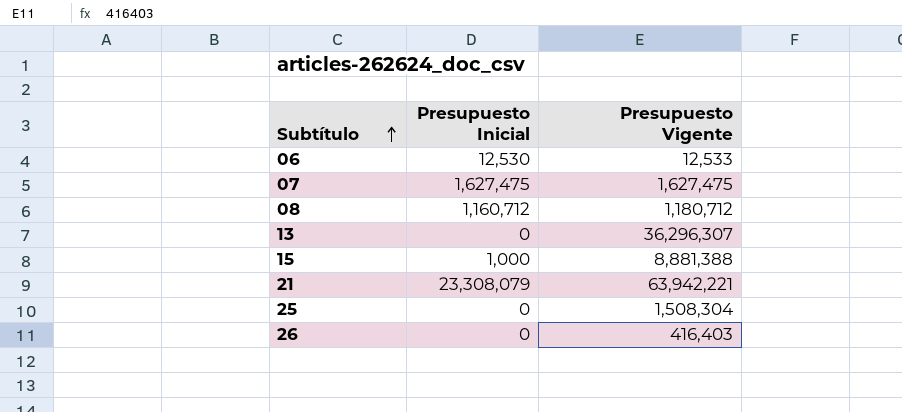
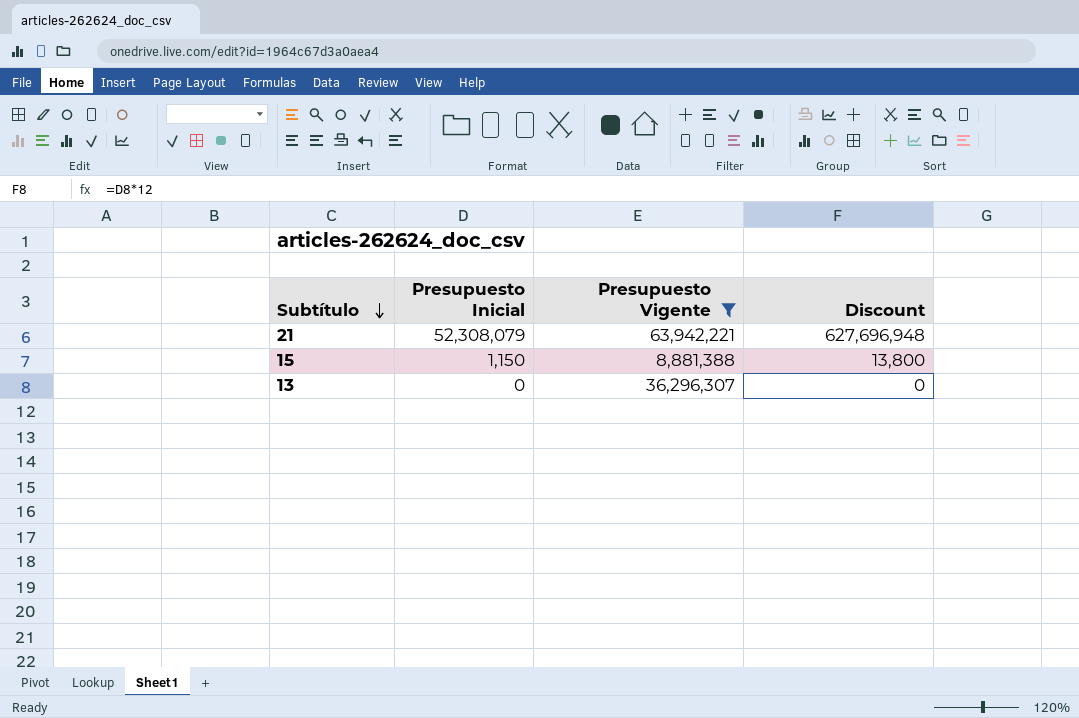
filter: none -> Presupuesto Vigente >= 8,881,388
row order: Subtítulo ascending -> Subtítulo descending
column Discount | formula: none -> [Presupuesto Inicial] * 12
21 | Presupuesto Inicial: 23,308,079 -> 52,308,079
15 | Presupuesto Inicial: 1,000 -> 1,150

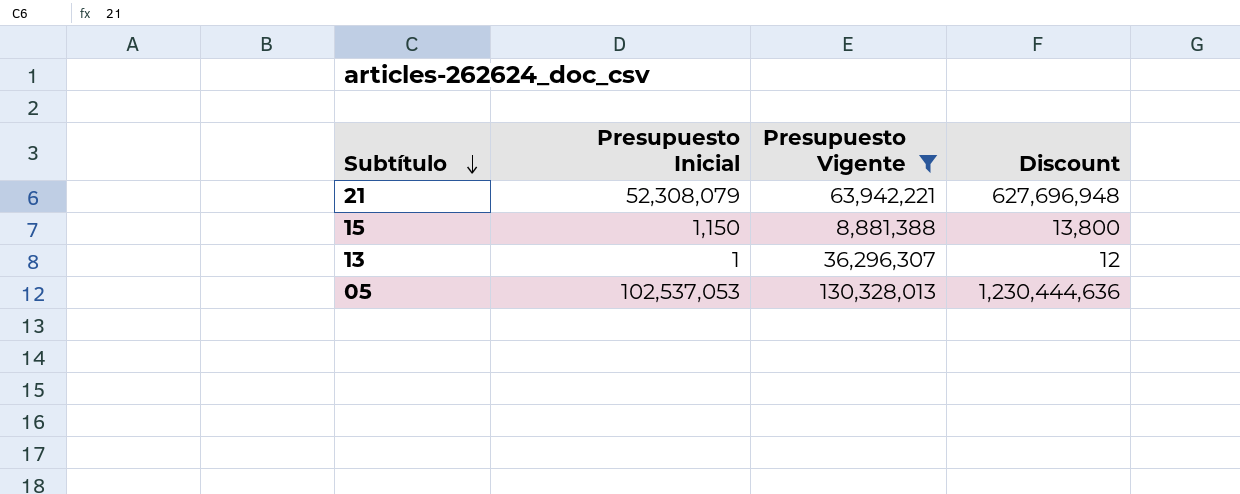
13 | Presupuesto Inicial: 0 -> 1
13 | Discount: 0 -> 12
row 05: none -> 102,537,053 | 130,328,013 | 1,230,444,636

